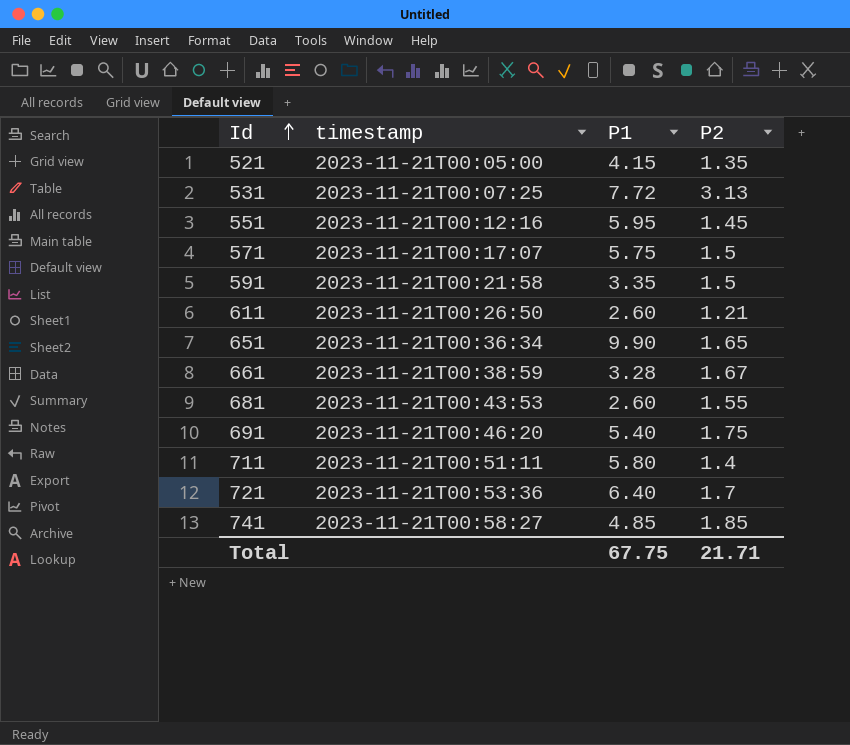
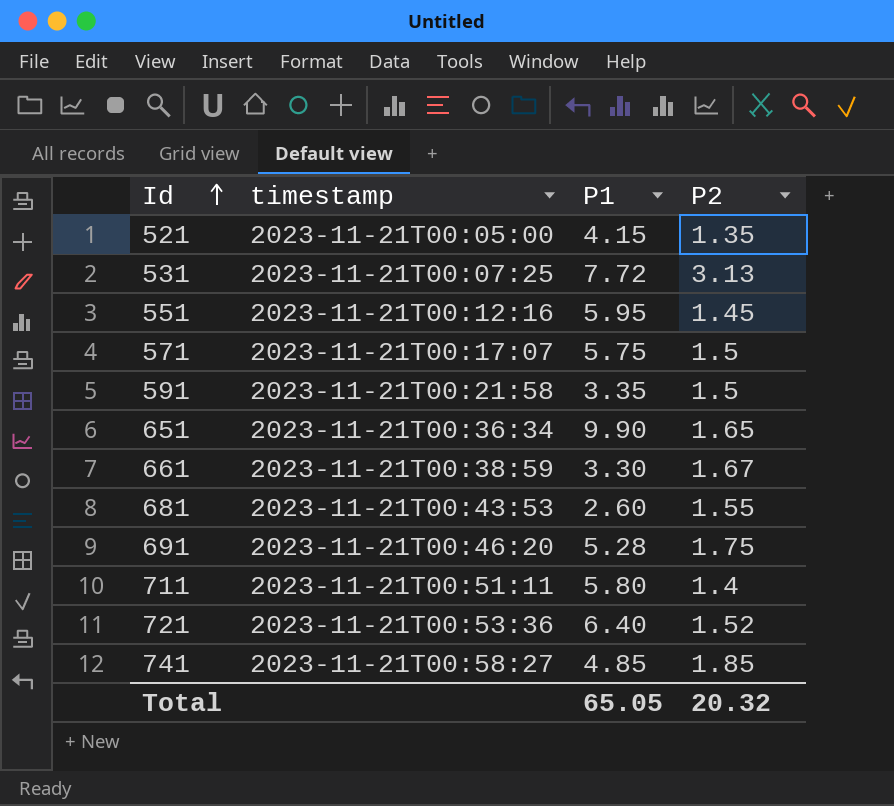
row 611: 2023-11-21T00:26:50 | 2.60 | 1.21 -> none
661 | P1: 3.28 -> 3.30
691 | P1: 5.40 -> 5.28
721 | P2: 1.7 -> 1.52
Total | P1: 67.75 -> 65.05
Total | P2: 21.71 -> 20.32

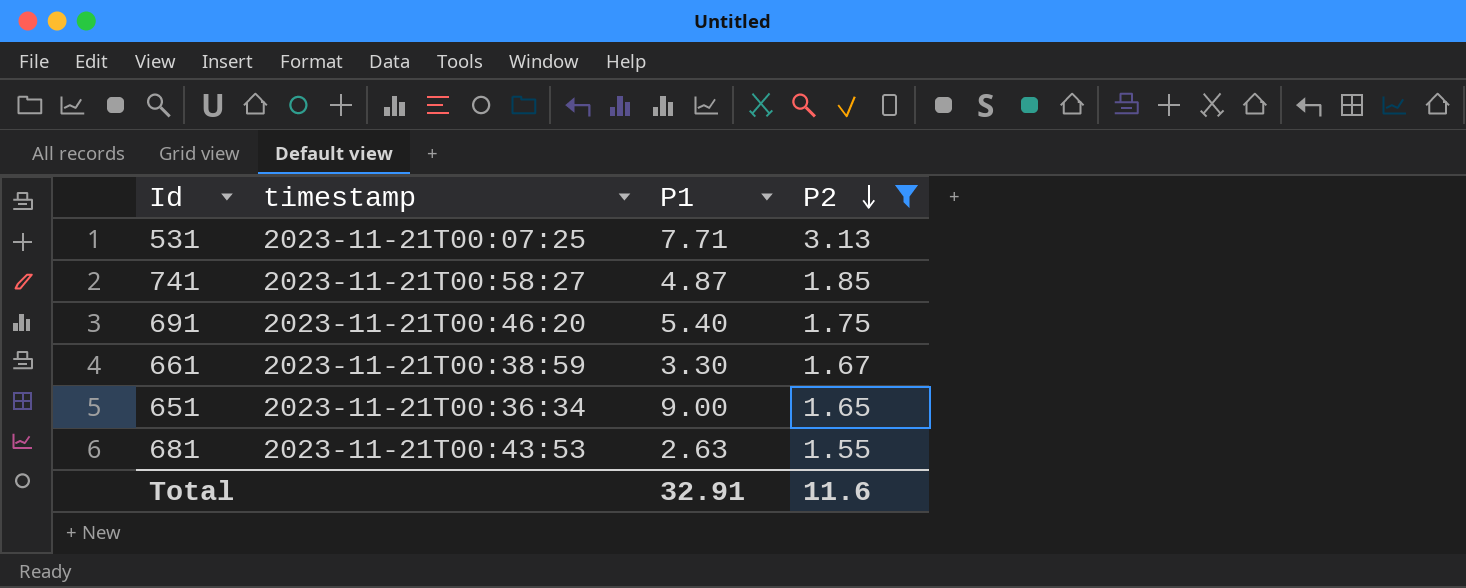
filter: none -> P2 >= 1.55
row order: Id ascending -> P2 descending
531 | P1: 7.72 -> 7.71
741 | P1: 4.85 -> 4.87
691 | P1: 5.28 -> 5.40
651 | P1: 9.90 -> 9.00
681 | P1: 2.60 -> 2.63
Total | P1: 65.05 -> 32.91
Total | P2: 20.32 -> 11.6

